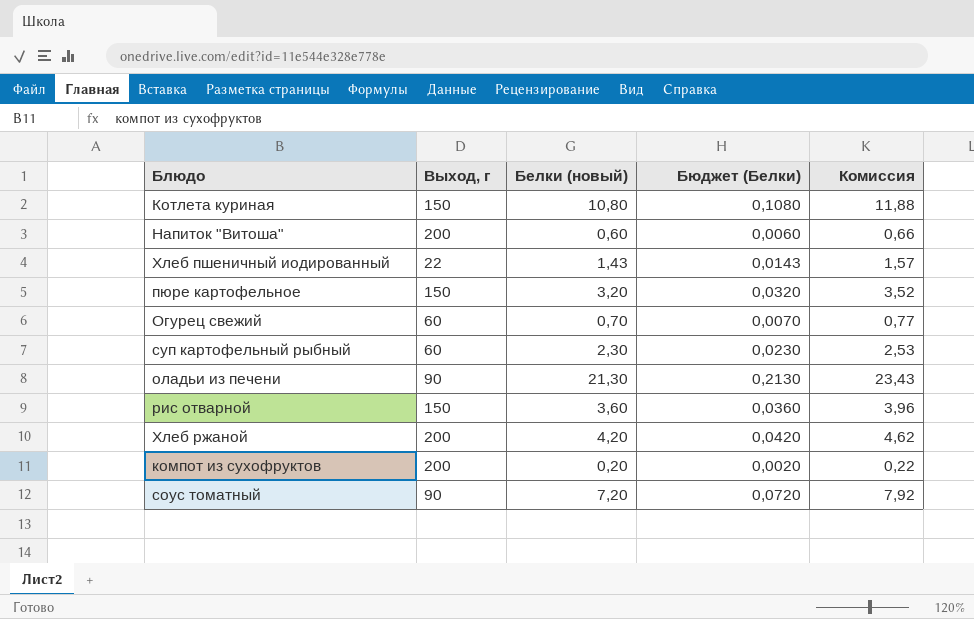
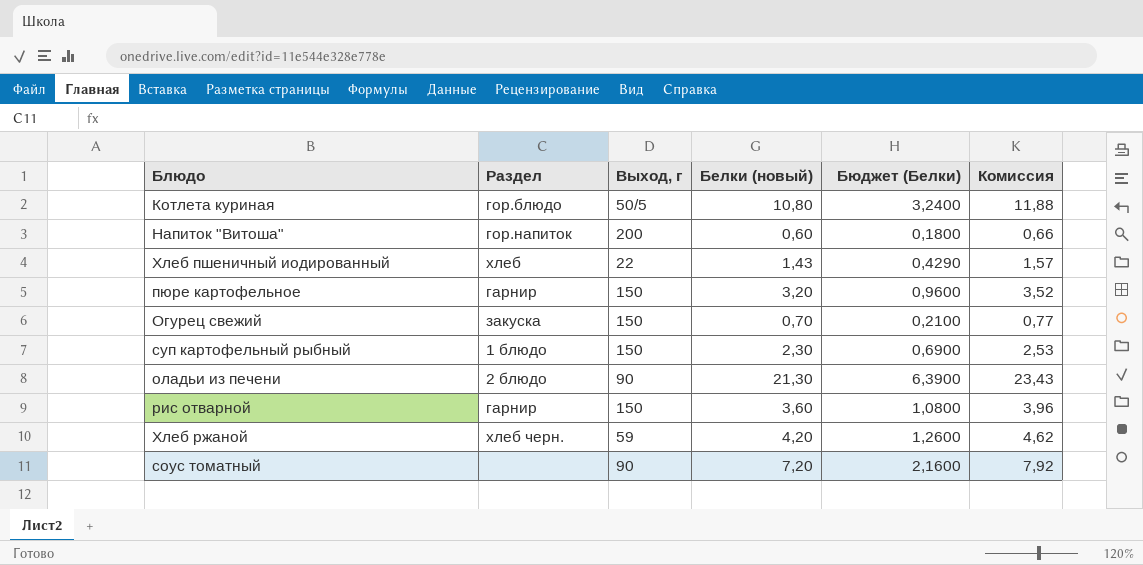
column Раздел | position: none -> 2
column Бюджет (Белки) | formula: [Белки (новый)] * 0,01 -> [Белки (новый)] * 0,3
row компот из сухофруктов: 200 | 0,20 | 0,0020 | 0,22 -> none
Котлета куриная | Выход, г: 150 -> 50/5
Огурец свежий | Выход, г: 60 -> 150
суп картофельный рыбный | Выход, г: 60 -> 150
Хлеб ржаной | Выход, г: 200 -> 59

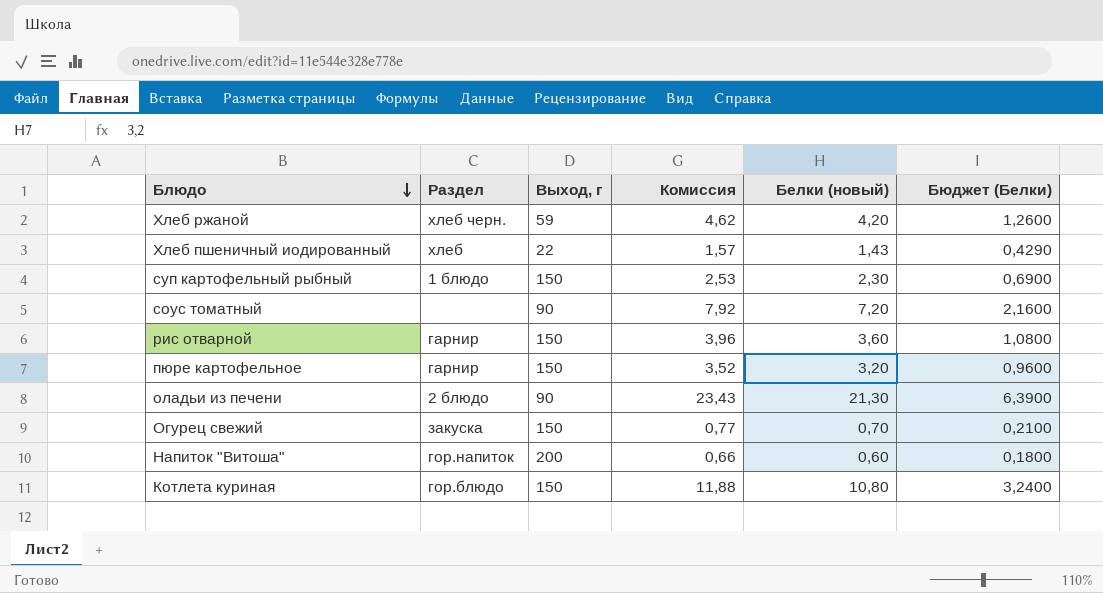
row order: none -> Блюдо descending
column Комиссия | position: 6 -> 4
Котлета куриная | Выход, г: 50/5 -> 150

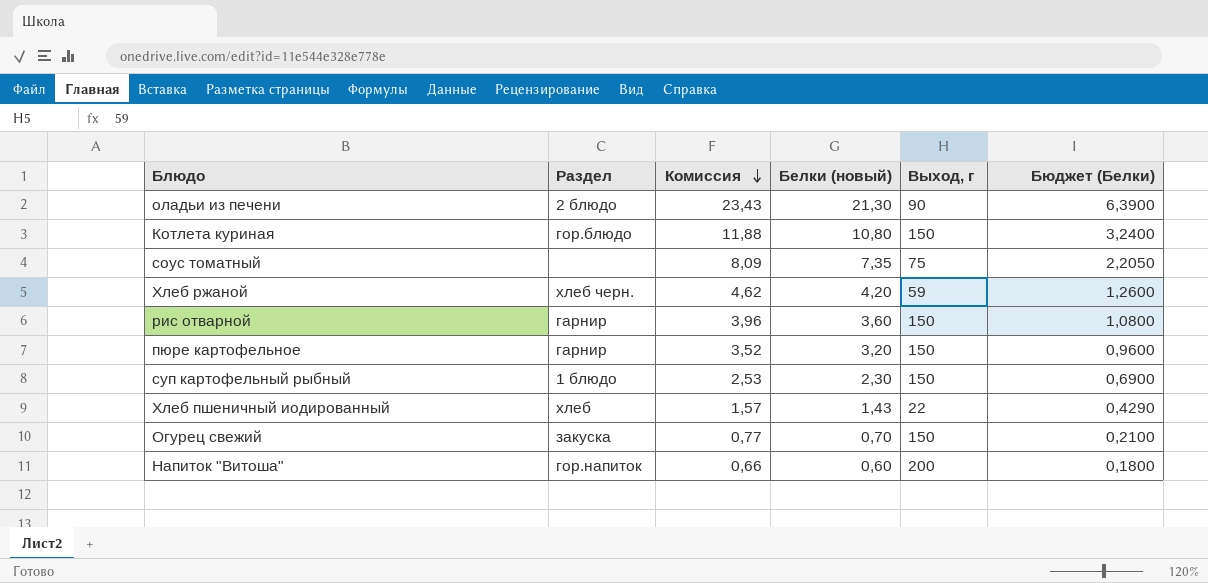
row order: Блюдо descending -> Комиссия descending
column Выход, г | position: 3 -> 5
соус томатный | Комиссия: 7,92 -> 8,09
соус томатный | Белки (новый): 7,20 -> 7,35
соус томатный | Выход, г: 90 -> 75
соус томатный | Бюджет (Белки): 2,1600 -> 2,2050

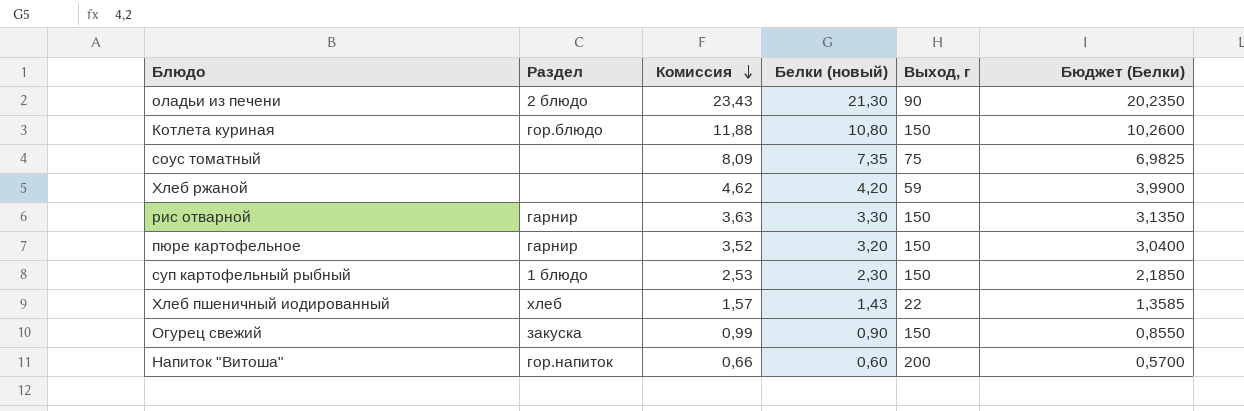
column Бюджет (Белки) | formula: [Белки (новый)] * 0,3 -> [Белки (новый)] * 0,95
Хлеб ржаной | Раздел: хлеб черн. -> none
рис отварной | Комиссия: 3,96 -> 3,63
рис отварной | Белки (новый): 3,60 -> 3,30
Огурец свежий | Комиссия: 0,77 -> 0,99
Огурец свежий | Белки (новый): 0,70 -> 0,90

